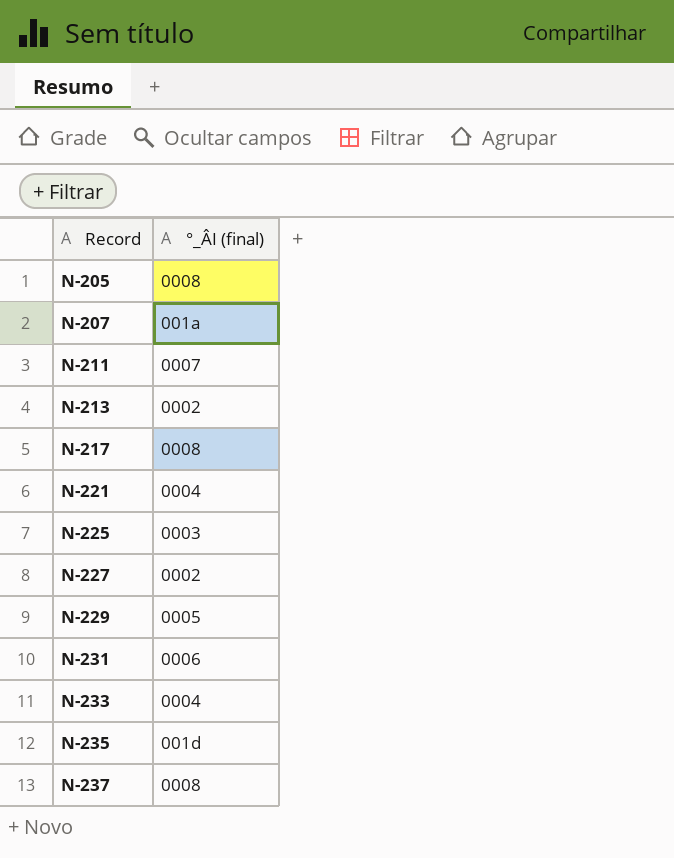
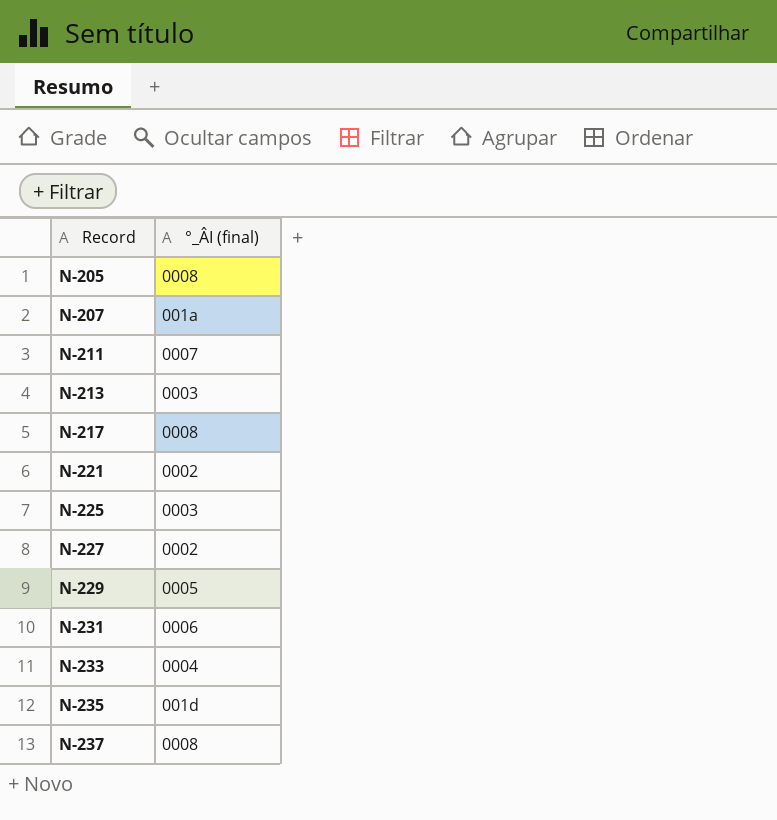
N-213 | °_ÂI (final): 0002 -> 0003
N-221 | °_ÂI (final): 0004 -> 0002

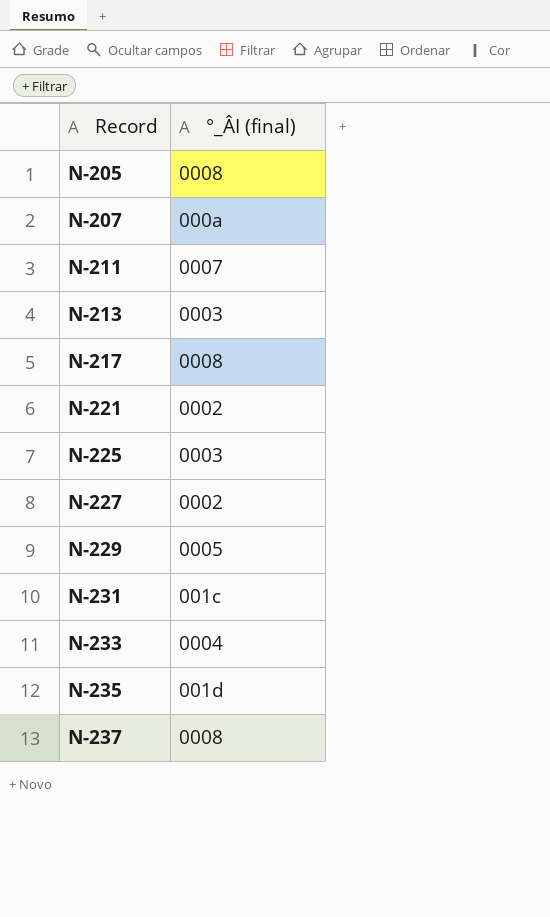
N-207 | °_ÂI (final): 001a -> 000a
N-231 | °_ÂI (final): 0006 -> 001c

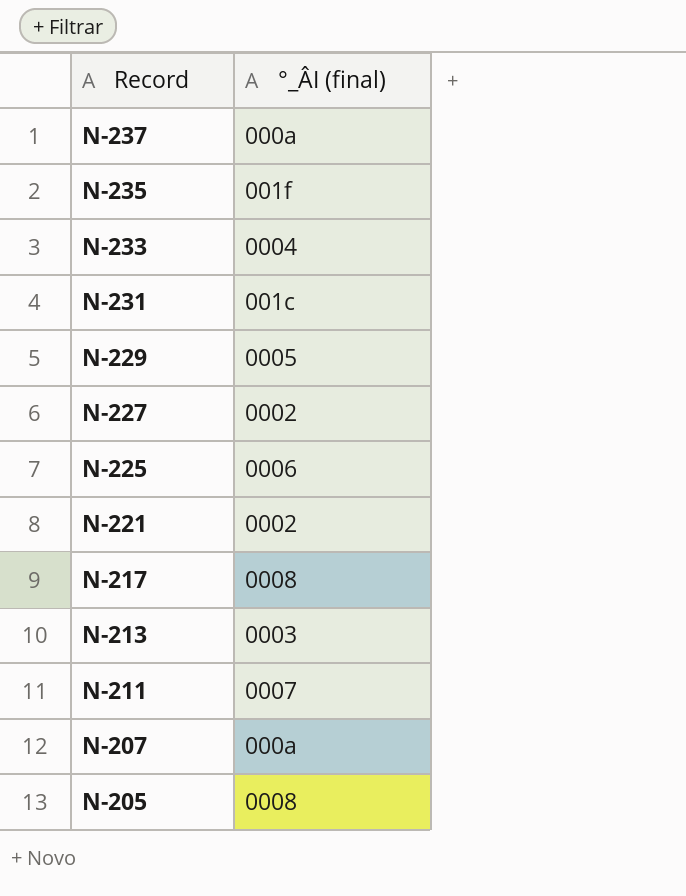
row order: Record ascending -> Record descending
N-237 | °_ÂI (final): 0008 -> 000a
N-235 | °_ÂI (final): 001d -> 001f
N-225 | °_ÂI (final): 0003 -> 0006

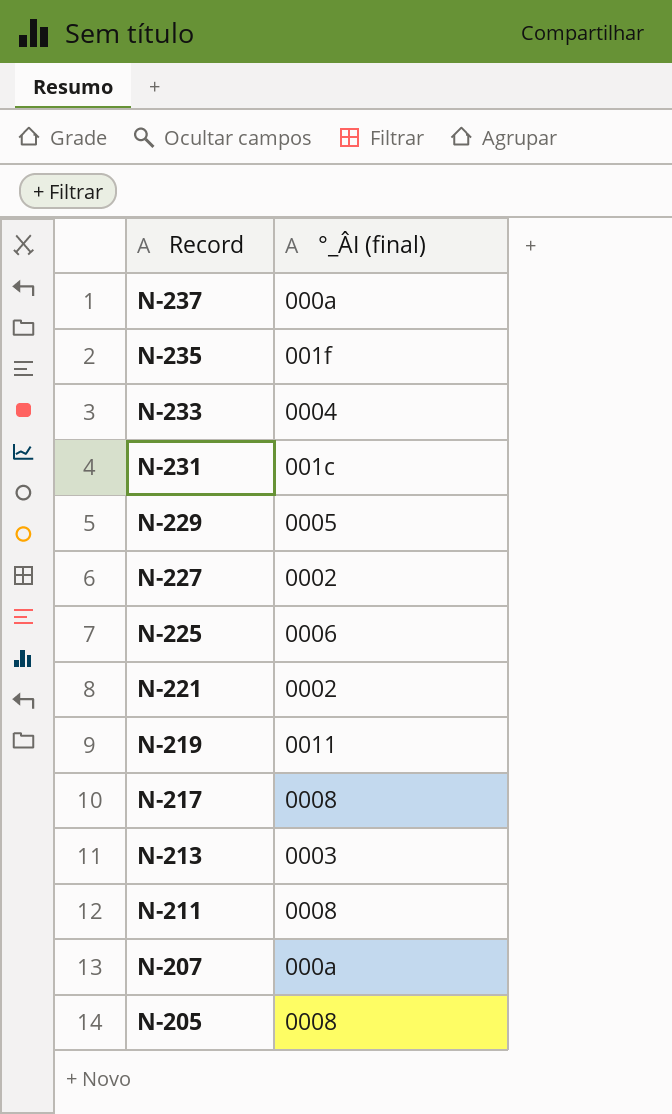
row N-219: none -> 0011
N-211 | °_ÂI (final): 0007 -> 0008

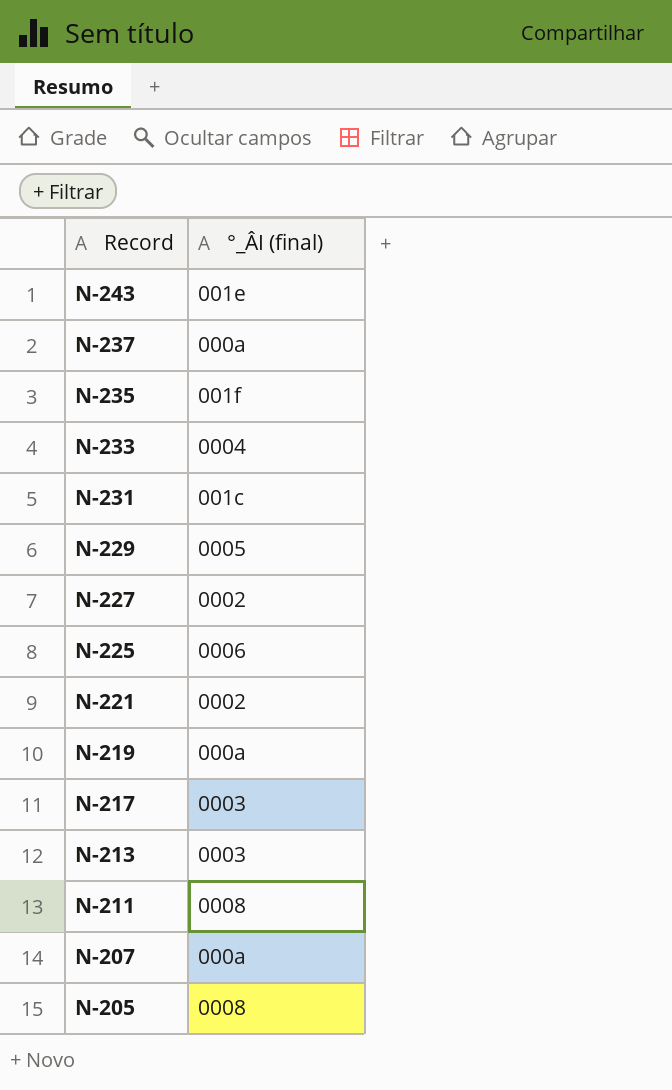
row N-243: none -> 001e
N-219 | °_ÂI (final): 0011 -> 000a
N-217 | °_ÂI (final): 0008 -> 0003

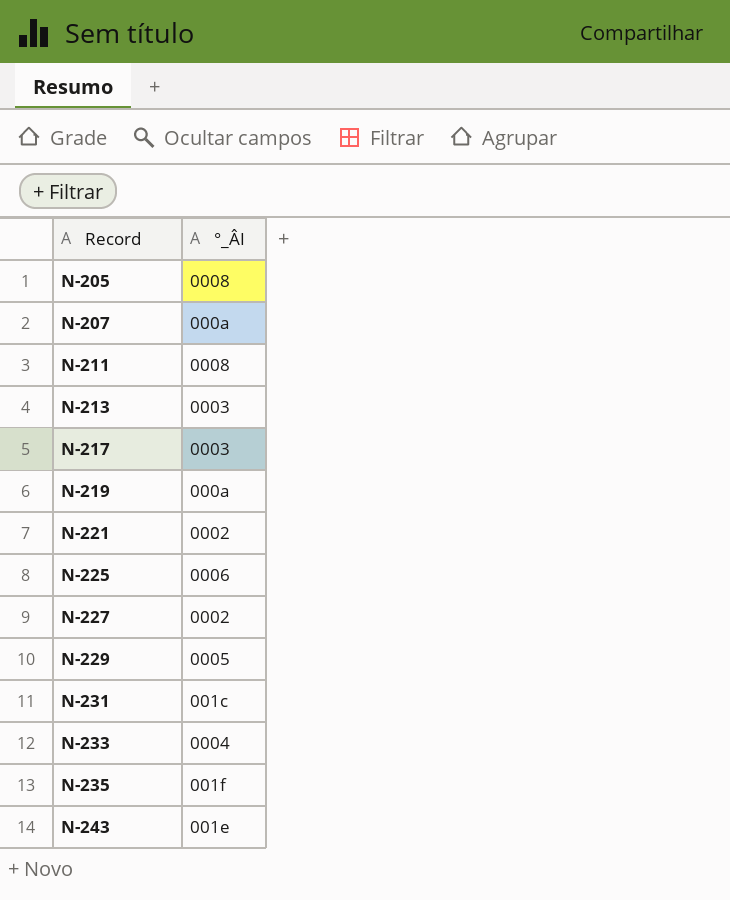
row order: Record descending -> Record ascending
column name: °_ÂI (final) -> °_ÂI
row N-237: 000a -> none

